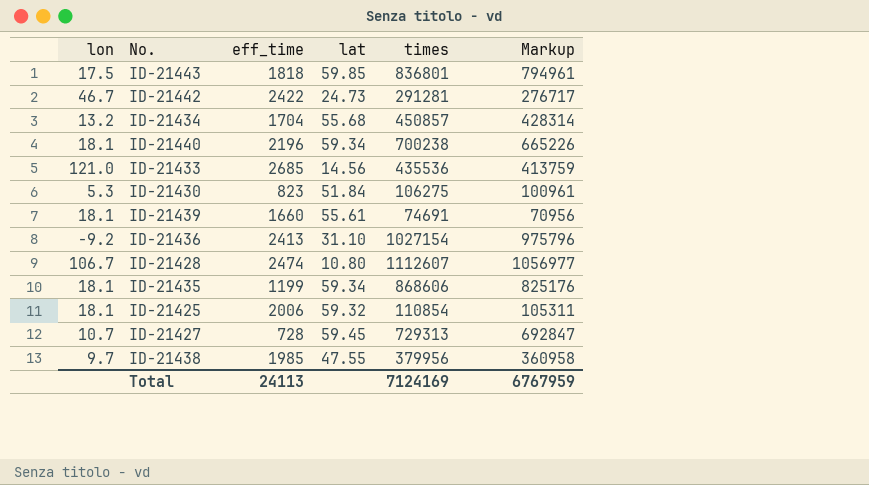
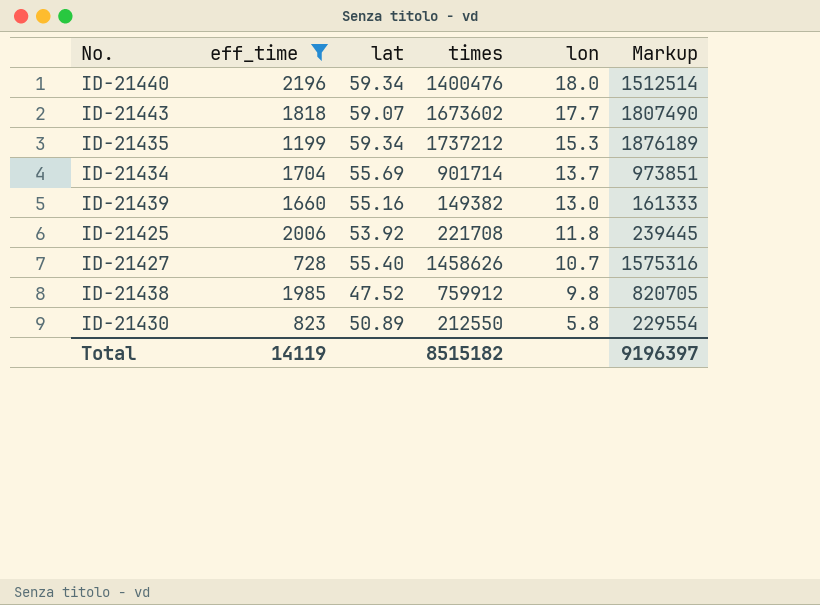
filter: none -> eff_time <= 2196
row order: none -> lon descending
column lon | position: 1 -> 5
column Markup | formula: [times] * 0.95 -> [times] * 1.08
ID-21440 | times: 700238 -> 1400476
ID-21440 | lon: 18.1 -> 18.0
ID-21443 | lat: 59.85 -> 59.07
ID-21443 | times: 836801 -> 1673602
ID-21443 | lon: 17.5 -> 17.7
ID-21435 | times: 868606 -> 1737212
ID-21435 | lon: 18.1 -> 15.3
ID-21434 | lat: 55.68 -> 55.69
ID-21434 | times: 450857 -> 901714
ID-21434 | lon: 13.2 -> 13.7
ID-21439 | lat: 55.61 -> 55.16
ID-21439 | times: 74691 -> 149382
ID-21439 | lon: 18.1 -> 13.0
ID-21425 | lat: 59.32 -> 53.92
ID-21425 | times: 110854 -> 221708
ID-21425 | lon: 18.1 -> 11.8
ID-21427 | lat: 59.45 -> 55.40
ID-21427 | times: 729313 -> 1458626
ID-21438 | lat: 47.55 -> 47.52
ID-21438 | times: 379956 -> 759912
ID-21438 | lon: 9.7 -> 9.8
ID-21430 | lat: 51.84 -> 50.89
ID-21430 | times: 106275 -> 212550
ID-21430 | lon: 5.3 -> 5.8
Total | eff_time: 24113 -> 14119
Total | times: 7124169 -> 8515182
Total | Markup: 6767959 -> 9196397

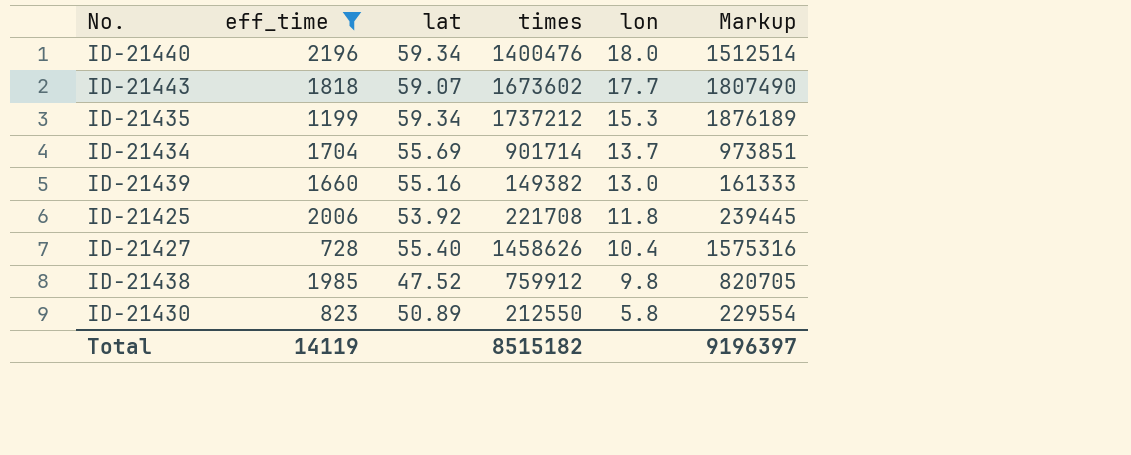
ID-21427 | lon: 10.7 -> 10.4

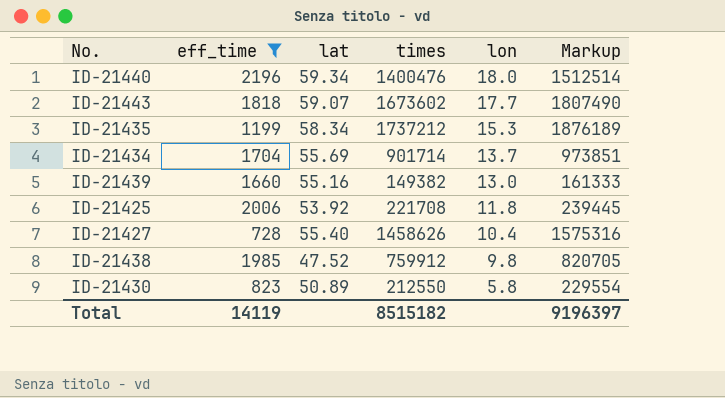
ID-21435 | lat: 59.34 -> 58.34

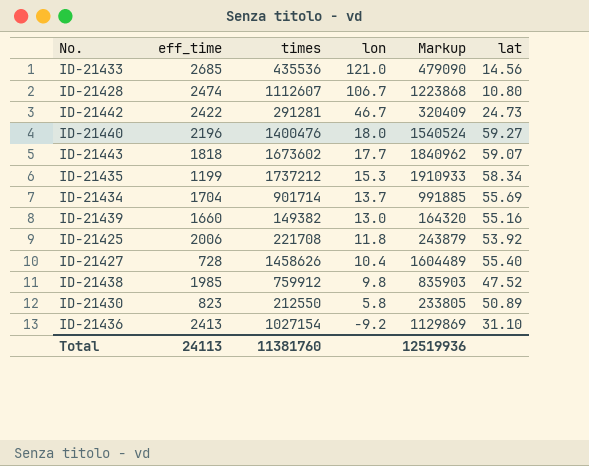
filter: eff_time <= 2196 -> none
column Markup | formula: [times] * 1.08 -> [times] * 1.1
column lat | position: 3 -> 6
ID-21440 | lat: 59.34 -> 59.27
Total | eff_time: 14119 -> 24113
Total | times: 8515182 -> 11381760
Total | Markup: 9196397 -> 12519936

